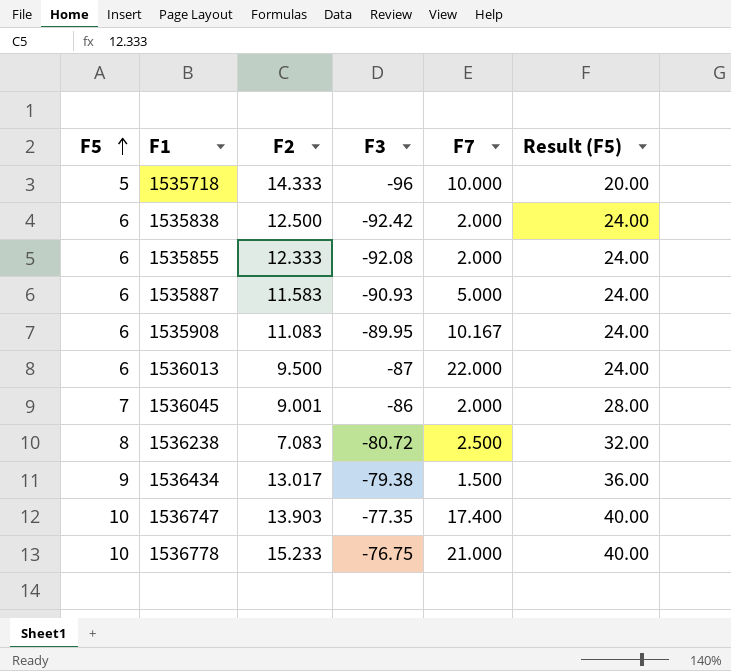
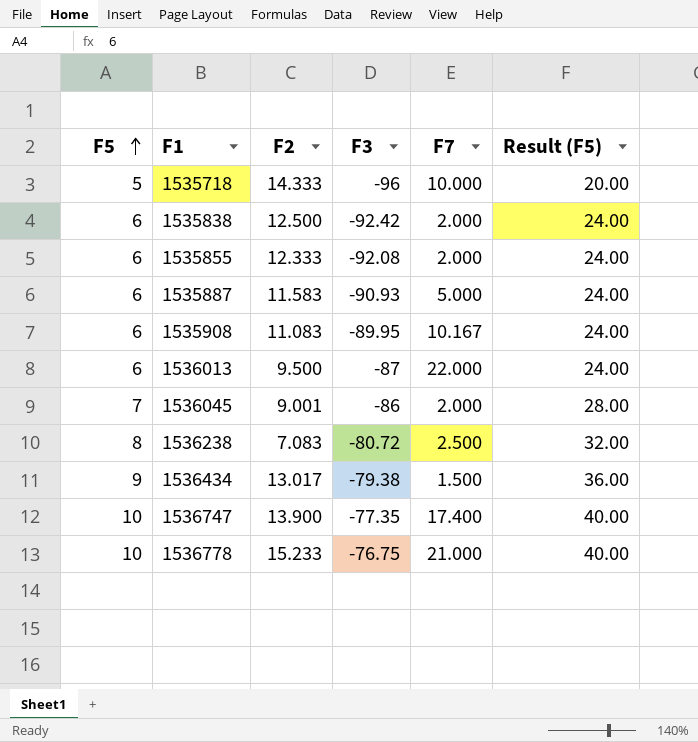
1536747 | F2: 13.903 -> 13.900

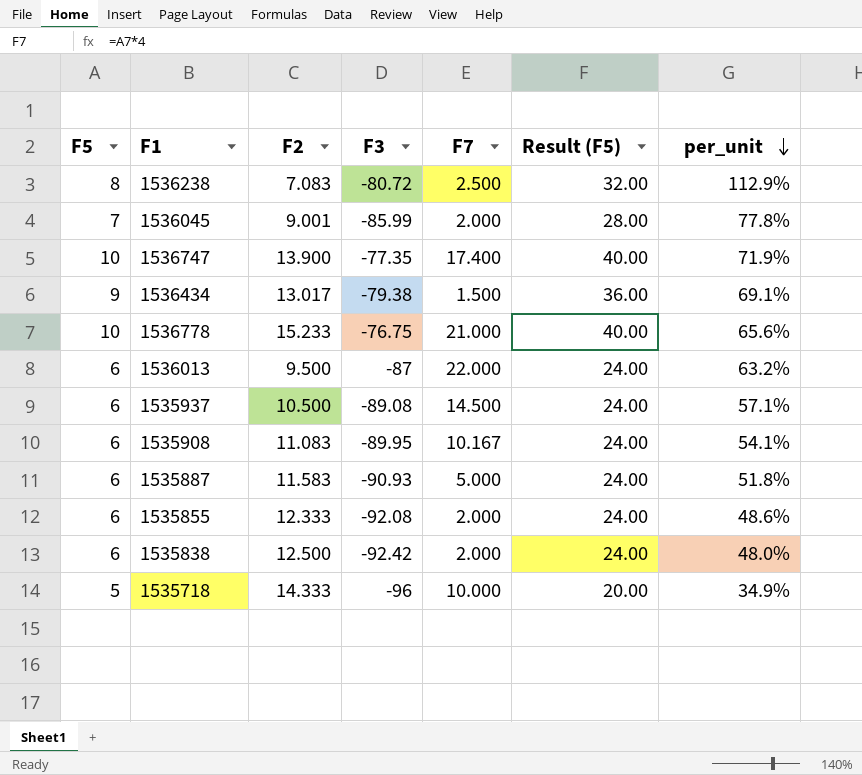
row order: F5 ascending -> per_unit descending
column per_unit | formula: none -> [F5] / [F2]
1536045 | F3: -86 -> -85.99
row 1535937: none -> 6 | 10.500 | -89.08 | 14.500 | 24.00 | 57.1%

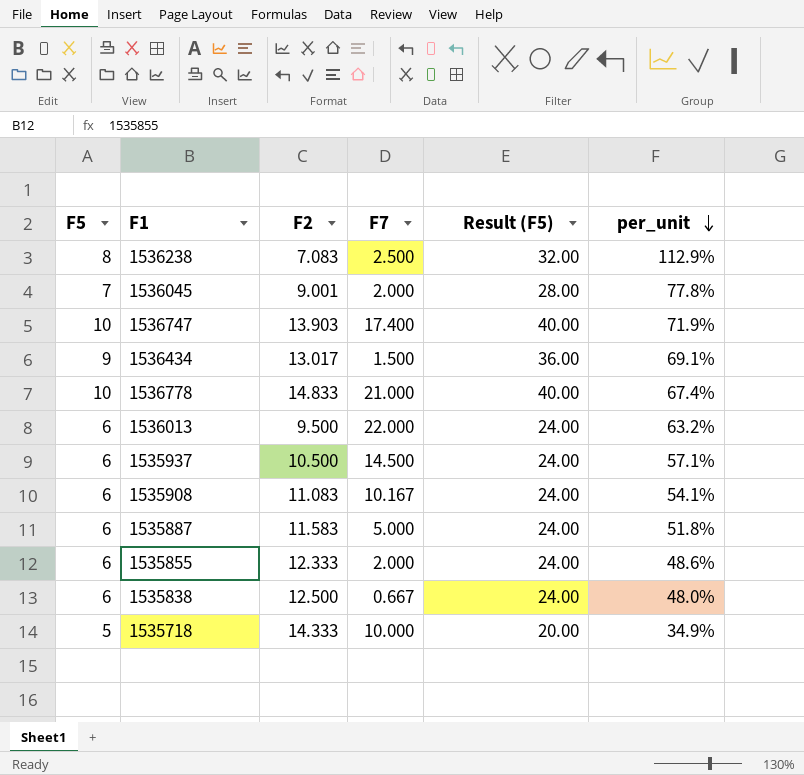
column F3 | position: 4 -> none
1536747 | F2: 13.900 -> 13.903
1536778 | F2: 15.233 -> 14.833
1536778 | per_unit: 65.6% -> 67.4%
1535838 | F7: 2.000 -> 0.667

